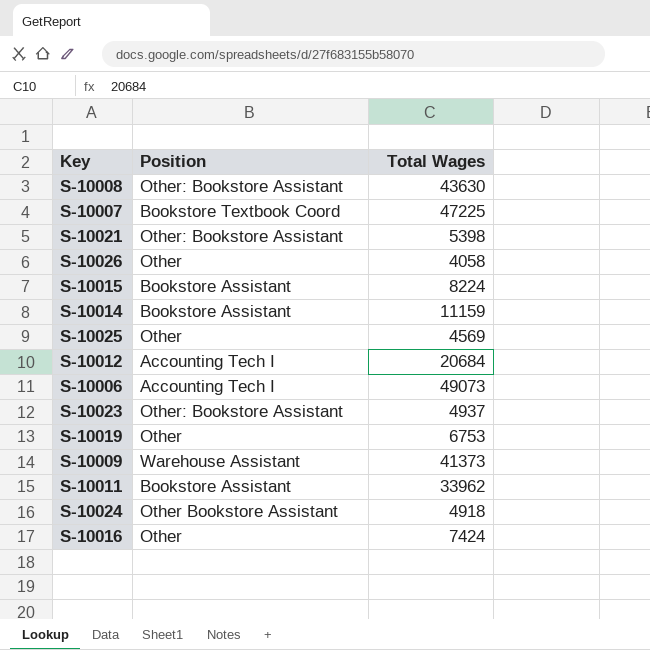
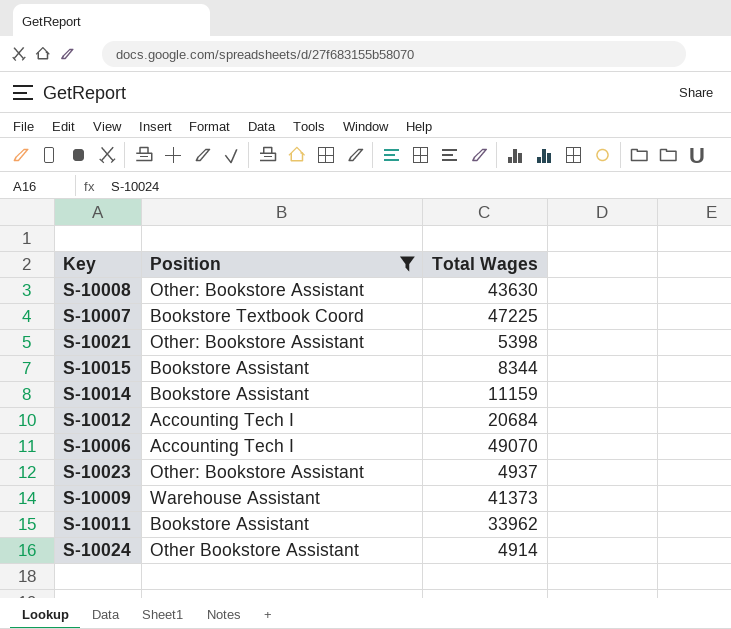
filter: none -> Position != Other
S-10015 | Total Wages: 8224 -> 8344
S-10006 | Total Wages: 49073 -> 49070
S-10024 | Total Wages: 4918 -> 4914

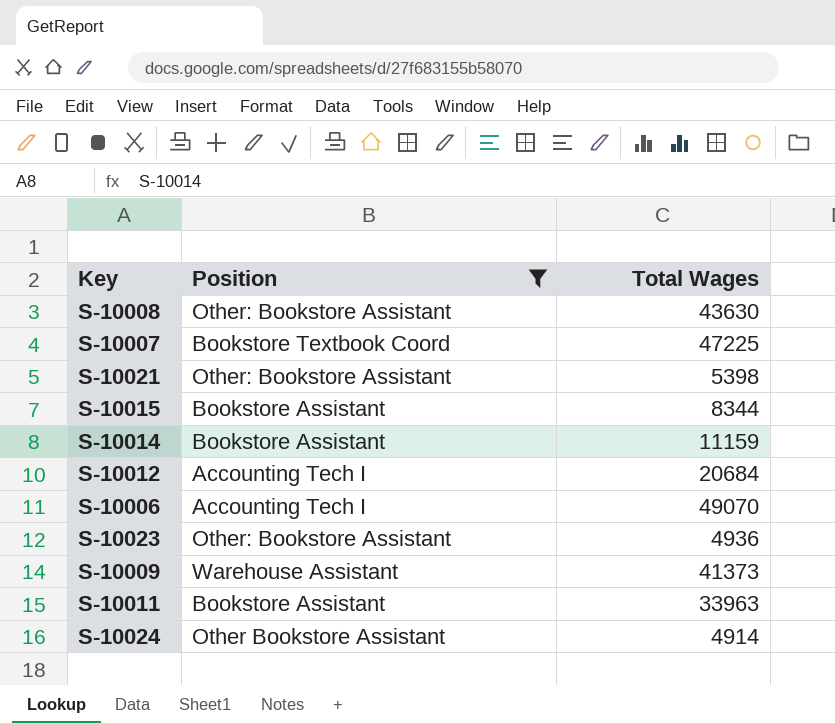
S-10023 | Total Wages: 4937 -> 4936
S-10011 | Total Wages: 33962 -> 33963

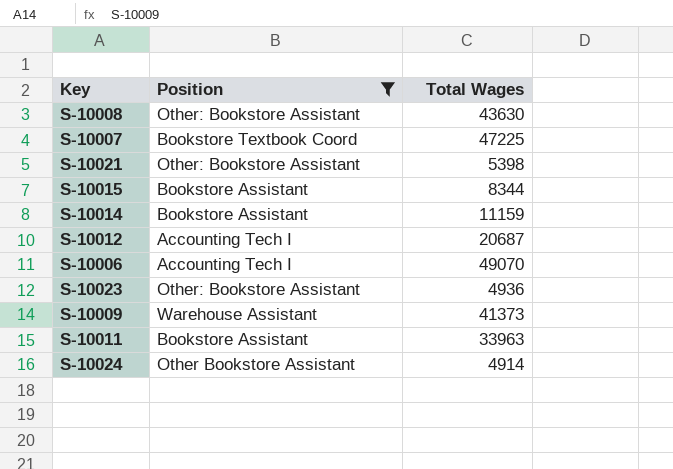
S-10012 | Total Wages: 20684 -> 20687

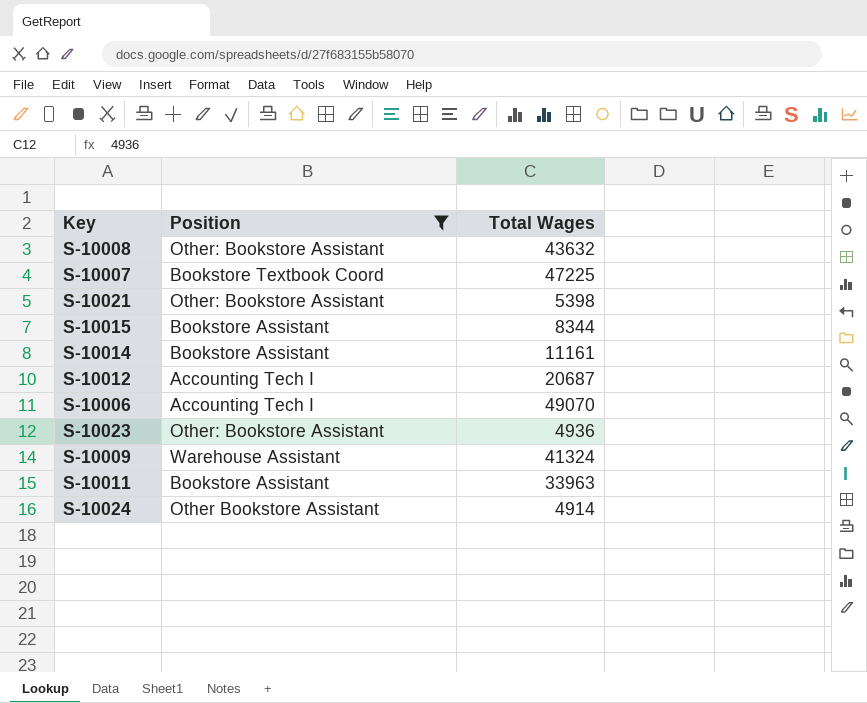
S-10008 | Total Wages: 43630 -> 43632
S-10014 | Total Wages: 11159 -> 11161
S-10009 | Total Wages: 41373 -> 41324

